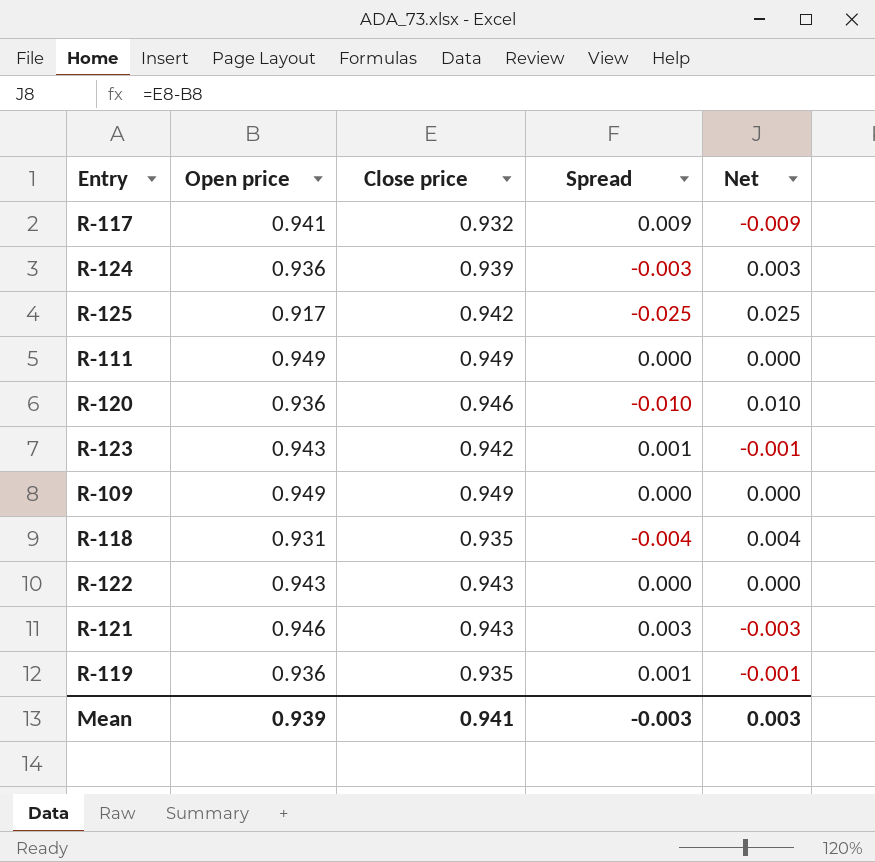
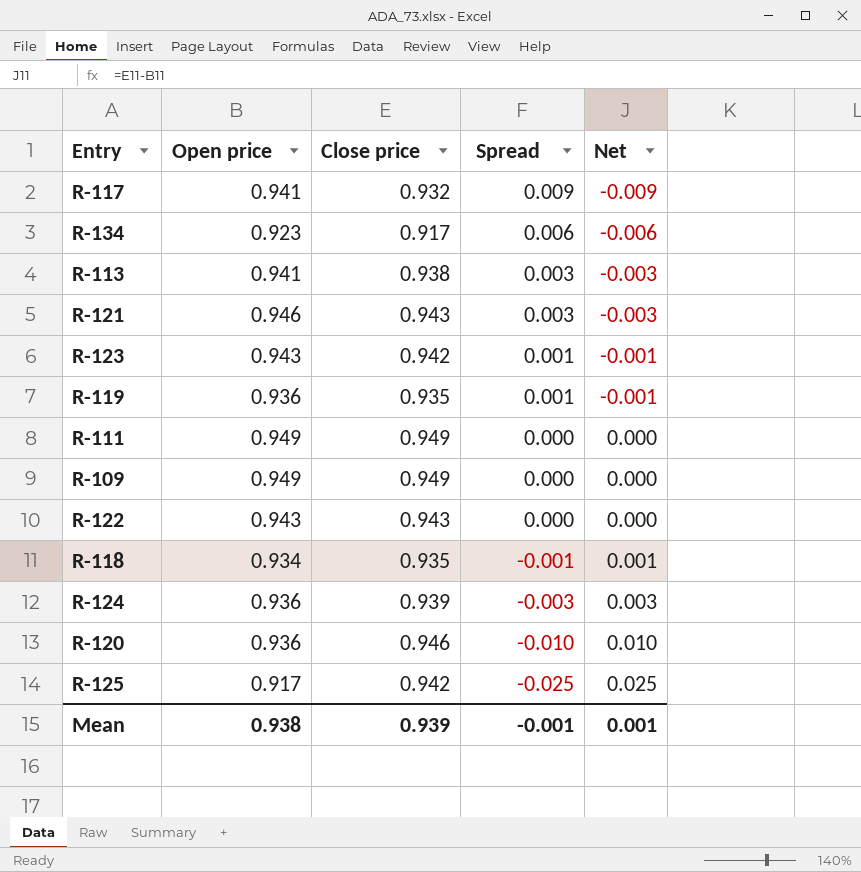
row order: none -> Spread descending
row R-134: none -> 0.923 | 0.917 | 0.006 | -0.006
row R-113: none -> 0.941 | 0.938 | 0.003 | -0.003
R-118 | Open price: 0.931 -> 0.934
R-118 | Spread: -0.004 -> -0.001
R-118 | Net: 0.004 -> 0.001
Mean | Open price: 0.939 -> 0.938
Mean | Close price: 0.941 -> 0.939
Mean | Spread: -0.003 -> -0.001
Mean | Net: 0.003 -> 0.001

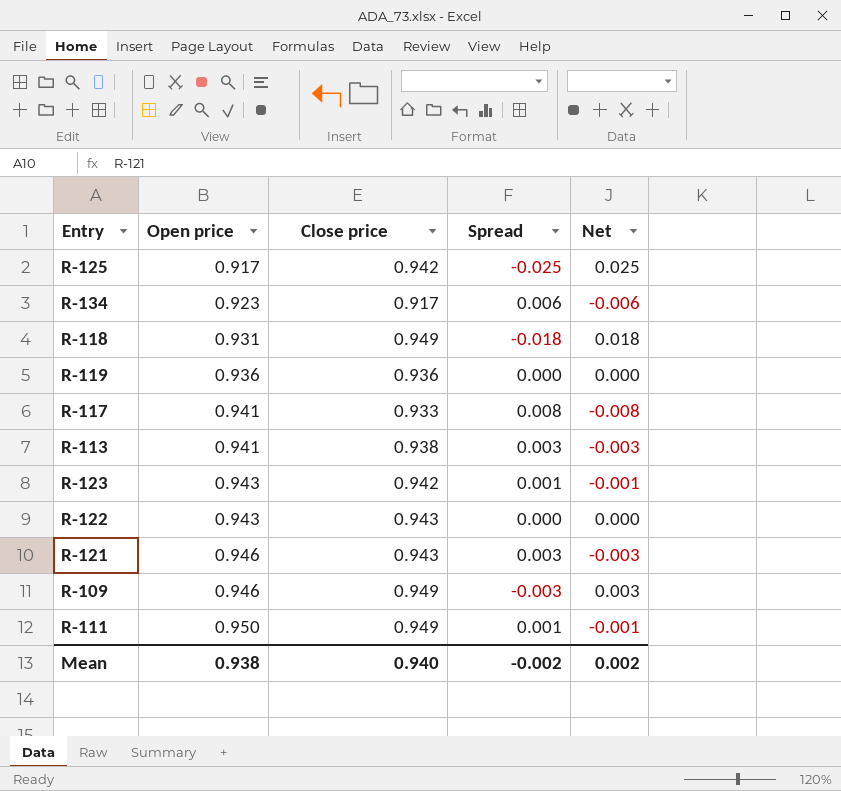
row order: Spread descending -> Open price ascending
row R-124: 0.936 | 0.939 | -0.003 | 0.003 -> none
row R-120: 0.936 | 0.946 | -0.010 | 0.010 -> none
R-118 | Open price: 0.934 -> 0.931
R-118 | Close price: 0.935 -> 0.949
R-118 | Spread: -0.001 -> -0.018
R-118 | Net: 0.001 -> 0.018
R-119 | Close price: 0.935 -> 0.936
R-119 | Spread: 0.001 -> 0.000
R-119 | Net: -0.001 -> 0.000
R-117 | Close price: 0.932 -> 0.933
R-117 | Spread: 0.009 -> 0.008
R-117 | Net: -0.009 -> -0.008
R-109 | Open price: 0.949 -> 0.946
R-109 | Spread: 0.000 -> -0.003
R-109 | Net: 0.000 -> 0.003
R-111 | Open price: 0.949 -> 0.950
R-111 | Spread: 0.000 -> 0.001
R-111 | Net: 0.000 -> -0.001
Mean | Close price: 0.939 -> 0.940
Mean | Spread: -0.001 -> -0.002
Mean | Net: 0.001 -> 0.002

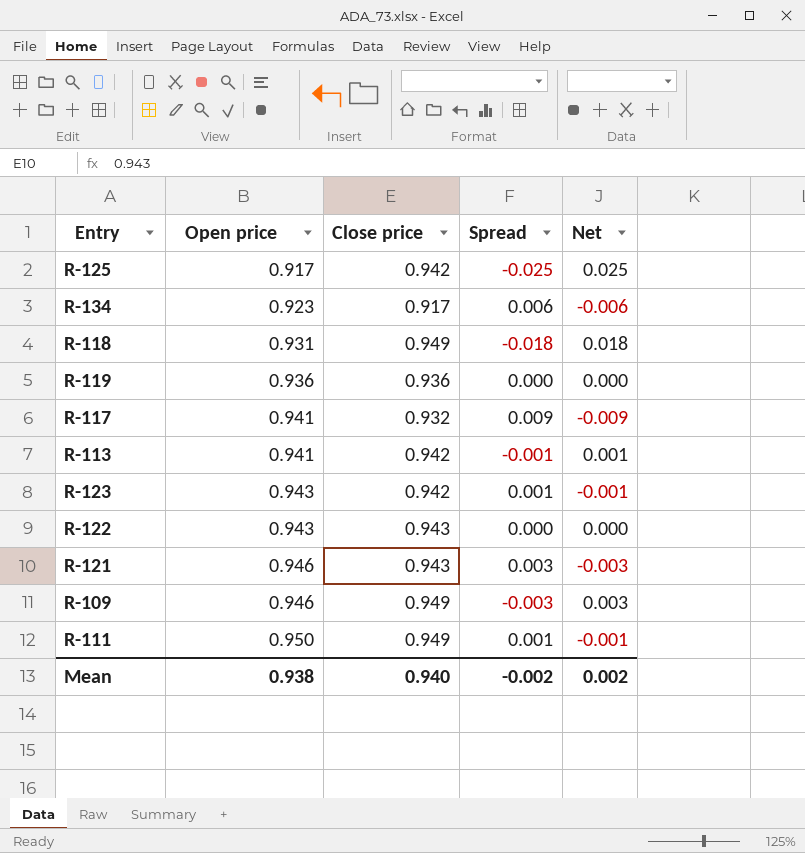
R-117 | Close price: 0.933 -> 0.932
R-117 | Spread: 0.008 -> 0.009
R-117 | Net: -0.008 -> -0.009
R-113 | Close price: 0.938 -> 0.942
R-113 | Spread: 0.003 -> -0.001
R-113 | Net: -0.003 -> 0.001

